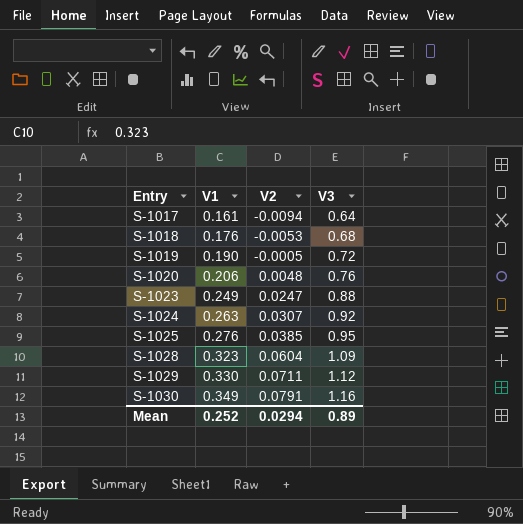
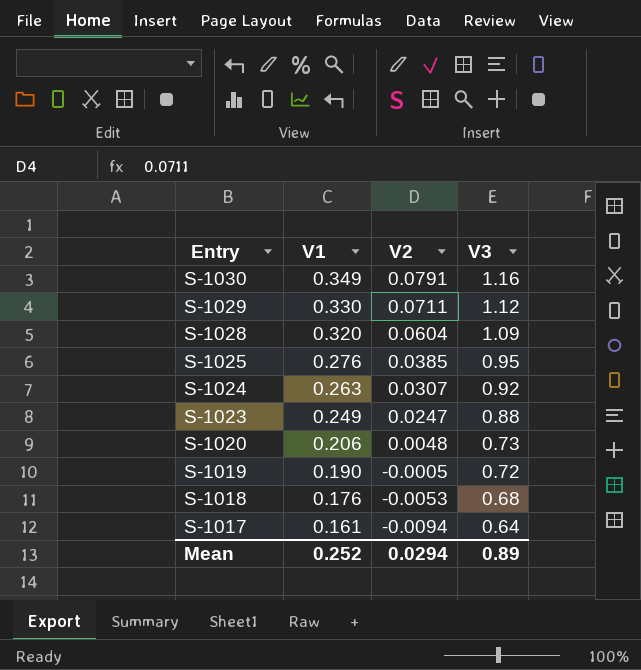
row order: Entry ascending -> Entry descending
S-1028 | V1: 0.323 -> 0.320
S-1020 | V3: 0.76 -> 0.73

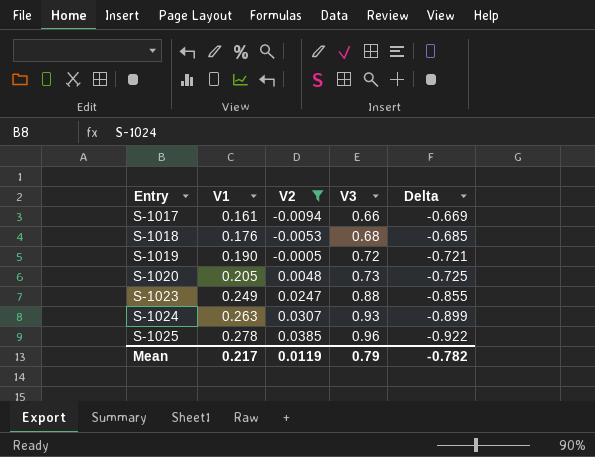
filter: none -> V2 <= 0.0385
row order: Entry descending -> Entry ascending
column Delta | formula: none -> [V2] - [V3]
S-1017 | V3: 0.64 -> 0.66
S-1020 | V1: 0.206 -> 0.205
S-1024 | V3: 0.92 -> 0.93
S-1025 | V1: 0.276 -> 0.278
S-1025 | V3: 0.95 -> 0.96
Mean | V1: 0.252 -> 0.217
Mean | V2: 0.0294 -> 0.0119
Mean | V3: 0.89 -> 0.79

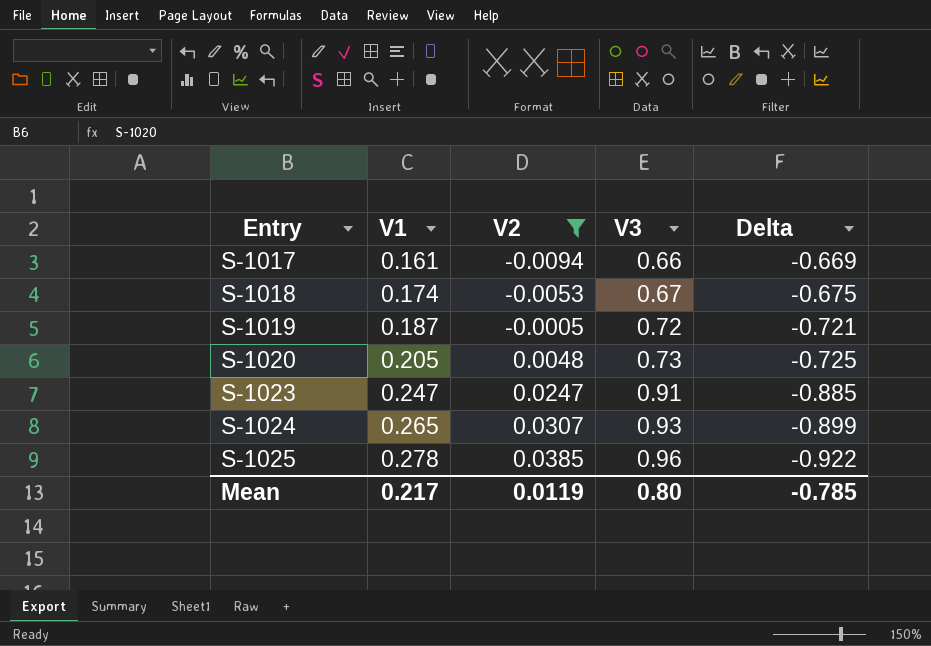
S-1018 | V1: 0.176 -> 0.174
S-1018 | V3: 0.68 -> 0.67
S-1018 | Delta: -0.685 -> -0.675
S-1019 | V1: 0.190 -> 0.187
S-1023 | V1: 0.249 -> 0.247
S-1023 | V3: 0.88 -> 0.91
S-1023 | Delta: -0.855 -> -0.885
S-1024 | V1: 0.263 -> 0.265
Mean | V3: 0.79 -> 0.80
Mean | Delta: -0.782 -> -0.785

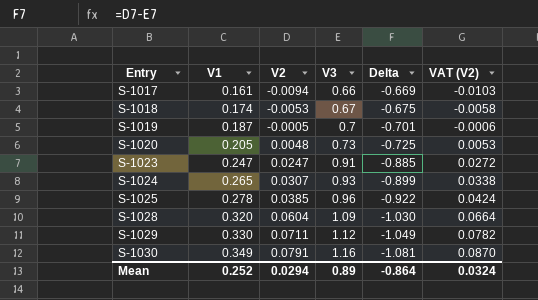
filter: V2 <= 0.0385 -> none
column VAT (V2) | formula: none -> [V2] * 1.1
S-1019 | V3: 0.72 -> 0.7
S-1019 | Delta: -0.721 -> -0.701
Mean | V1: 0.217 -> 0.252
Mean | V2: 0.0119 -> 0.0294
Mean | V3: 0.80 -> 0.89
Mean | Delta: -0.785 -> -0.864

